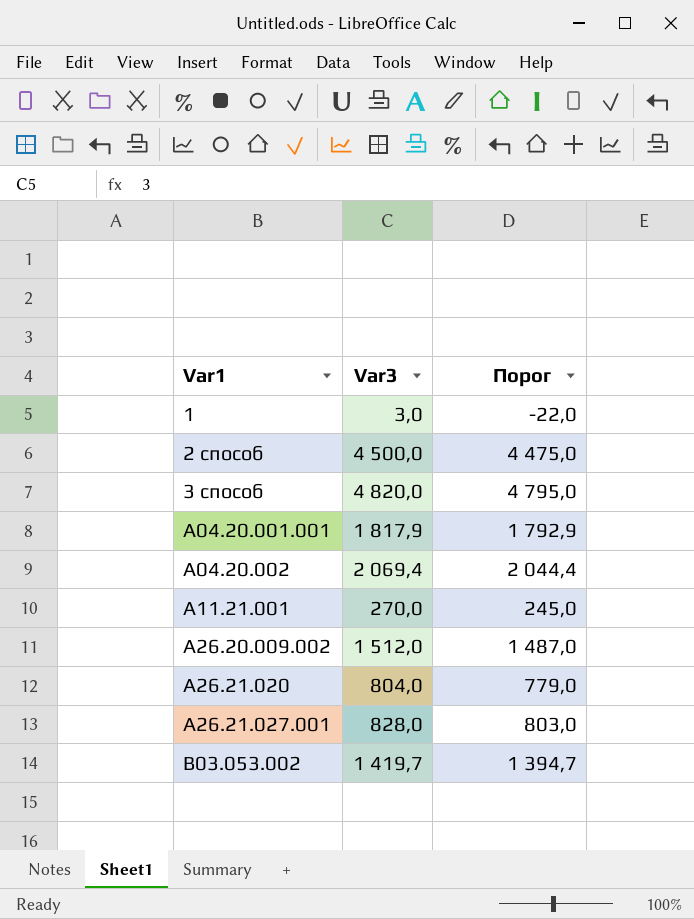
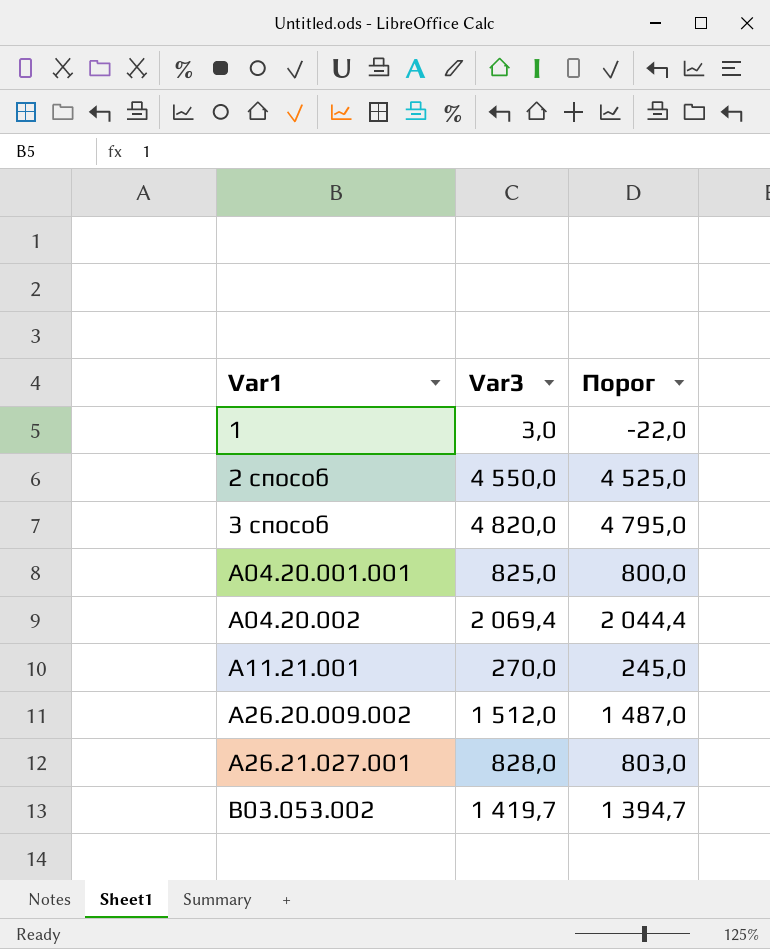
row A26.21.020: 804,0 | 779,0 -> none
2 способ | Var3: 4 500,0 -> 4 550,0
2 способ | Порог: 4 475,0 -> 4 525,0
A04.20.001.001 | Var3: 1 817,9 -> 825,0
A04.20.001.001 | Порог: 1 792,9 -> 800,0

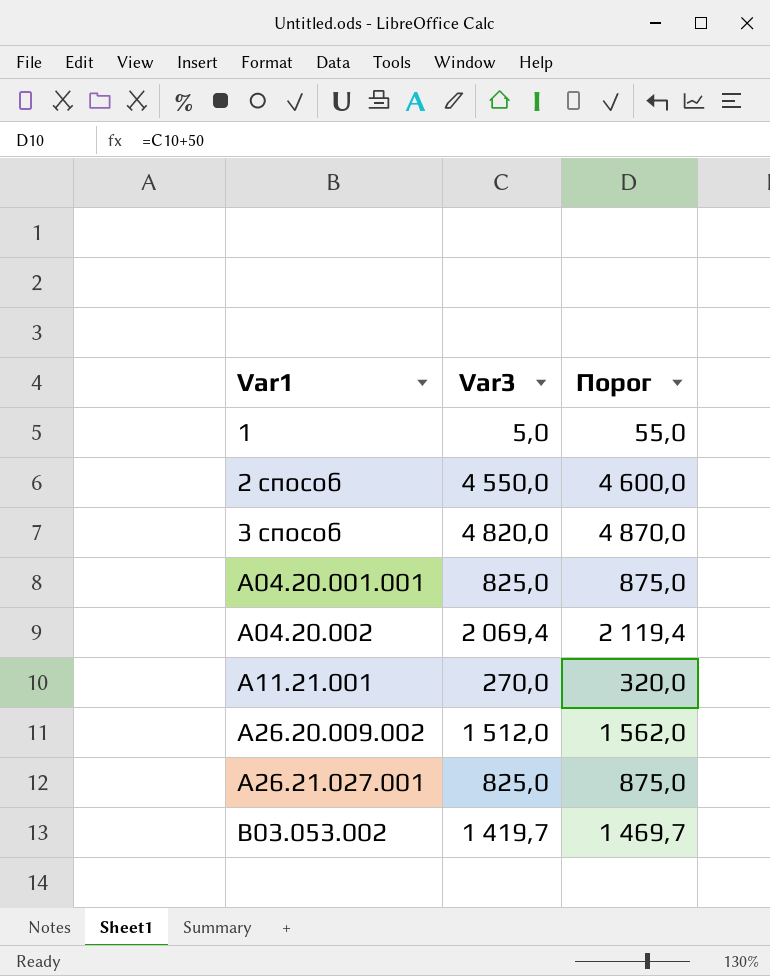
column Порог | formula: [Var3] - 25 -> [Var3] + 50
1 | Var3: 3,0 -> 5,0
A26.21.027.001 | Var3: 828,0 -> 825,0

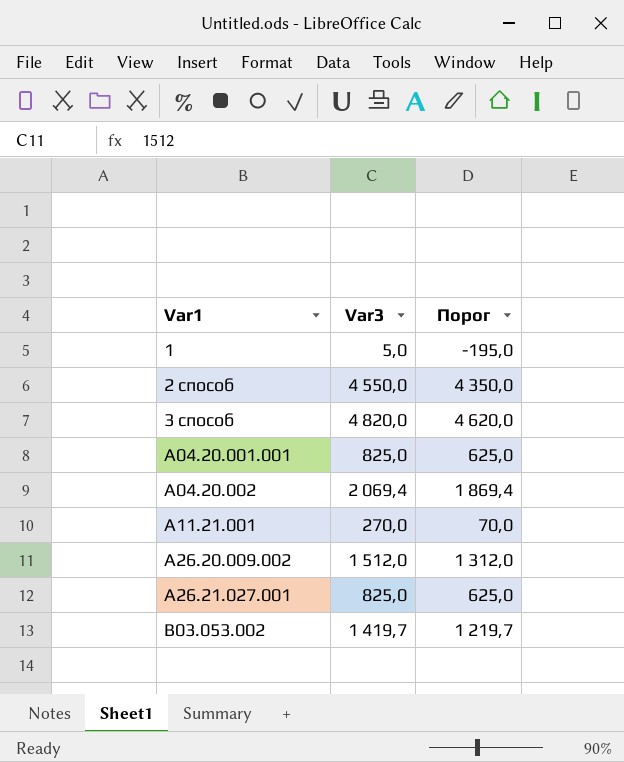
column Порог | formula: [Var3] + 50 -> [Var3] - 200

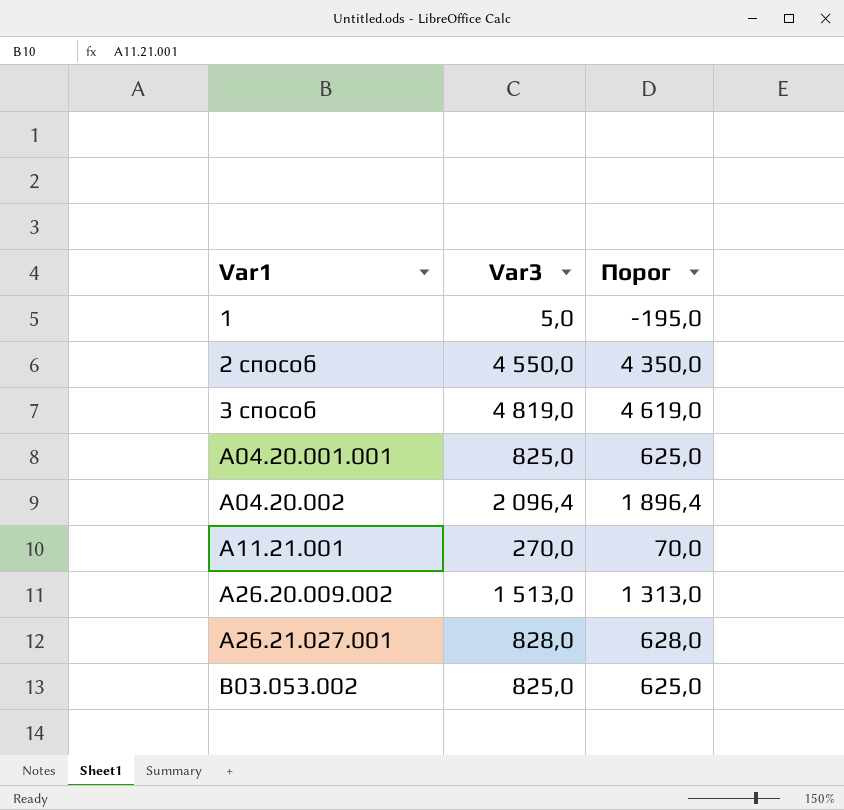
3 способ | Var3: 4 820,0 -> 4 819,0
3 способ | Порог: 4 620,0 -> 4 619,0
A04.20.002 | Var3: 2 069,4 -> 2 096,4
A04.20.002 | Порог: 1 869,4 -> 1 896,4
A26.20.009.002 | Var3: 1 512,0 -> 1 513,0
A26.20.009.002 | Порог: 1 312,0 -> 1 313,0
A26.21.027.001 | Var3: 825,0 -> 828,0
A26.21.027.001 | Порог: 625,0 -> 628,0
B03.053.002 | Var3: 1 419,7 -> 825,0
B03.053.002 | Порог: 1 219,7 -> 625,0

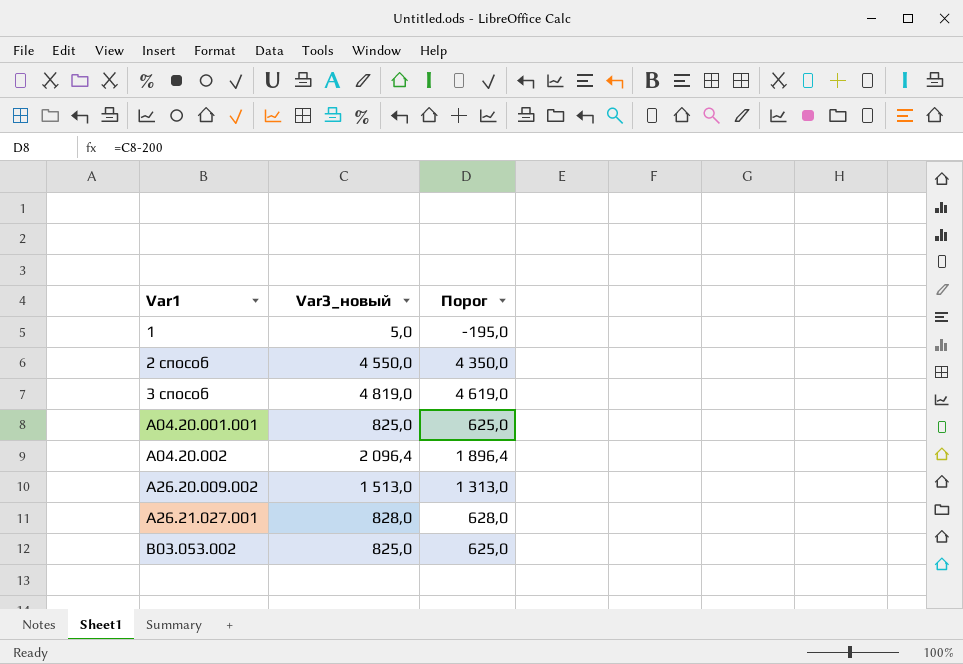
column name: Var3 -> Var3_новый
row A11.21.001: 270,0 | 70,0 -> none

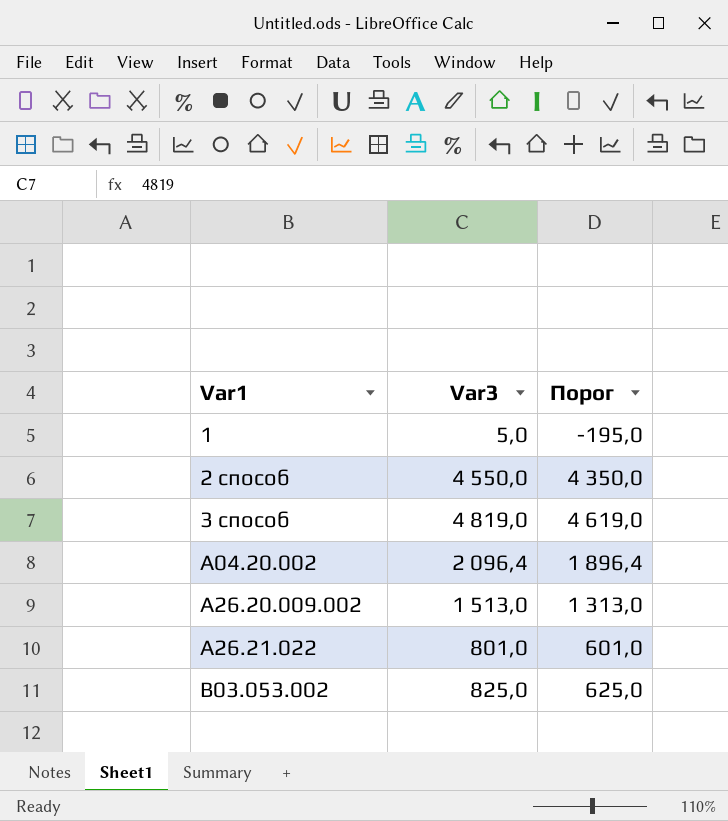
column name: Var3_новый -> Var3
row A04.20.001.001: 825,0 | 625,0 -> none
row A26.21.027.001: 828,0 | 628,0 -> none
row A26.21.022: none -> 801,0 | 601,0

